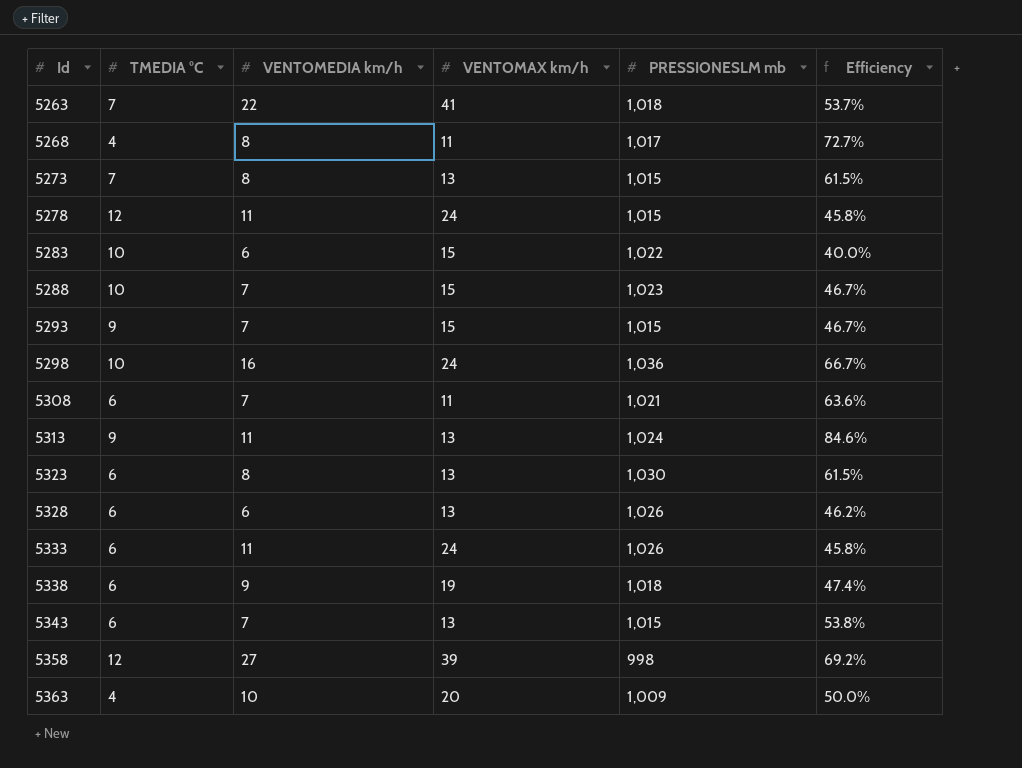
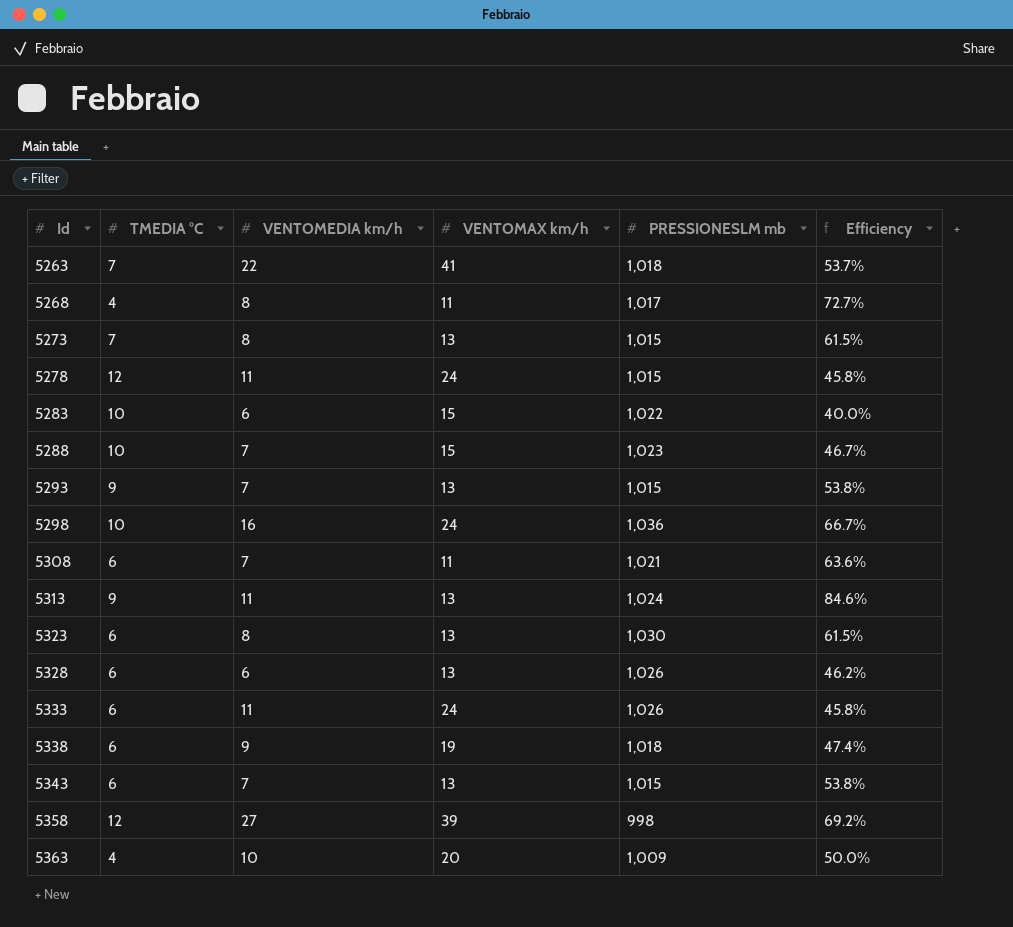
5293 | VENTOMAX km/h: 15 -> 13
5293 | Efficiency: 46.7% -> 53.8%

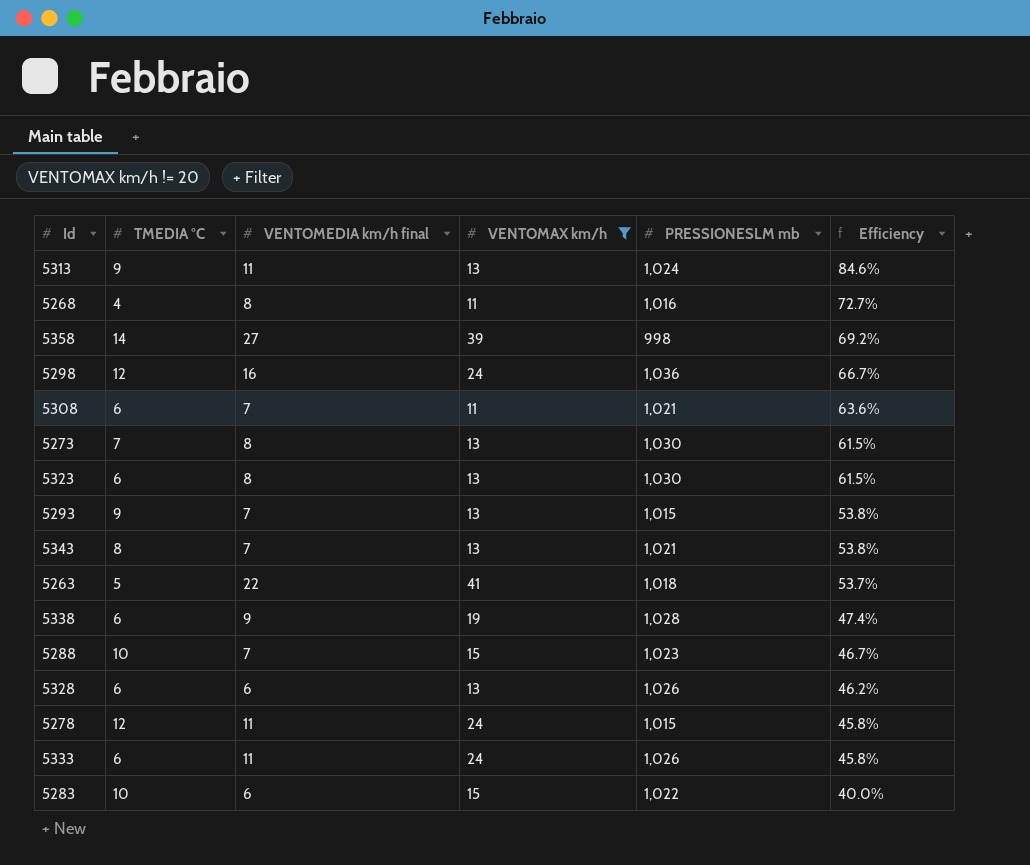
filter: none -> VENTOMAX km/h != 20
row order: Id ascending -> Efficiency descending
column name: VENTOMEDIA km/h -> VENTOMEDIA km/h final
5268 | PRESSIONESLM mb: 1,017 -> 1,016
5358 | TMEDIA °C: 12 -> 14
5298 | TMEDIA °C: 10 -> 12
5273 | PRESSIONESLM mb: 1,015 -> 1,030
5343 | TMEDIA °C: 6 -> 8
5343 | PRESSIONESLM mb: 1,015 -> 1,021
5263 | TMEDIA °C: 7 -> 5
5338 | PRESSIONESLM mb: 1,018 -> 1,028

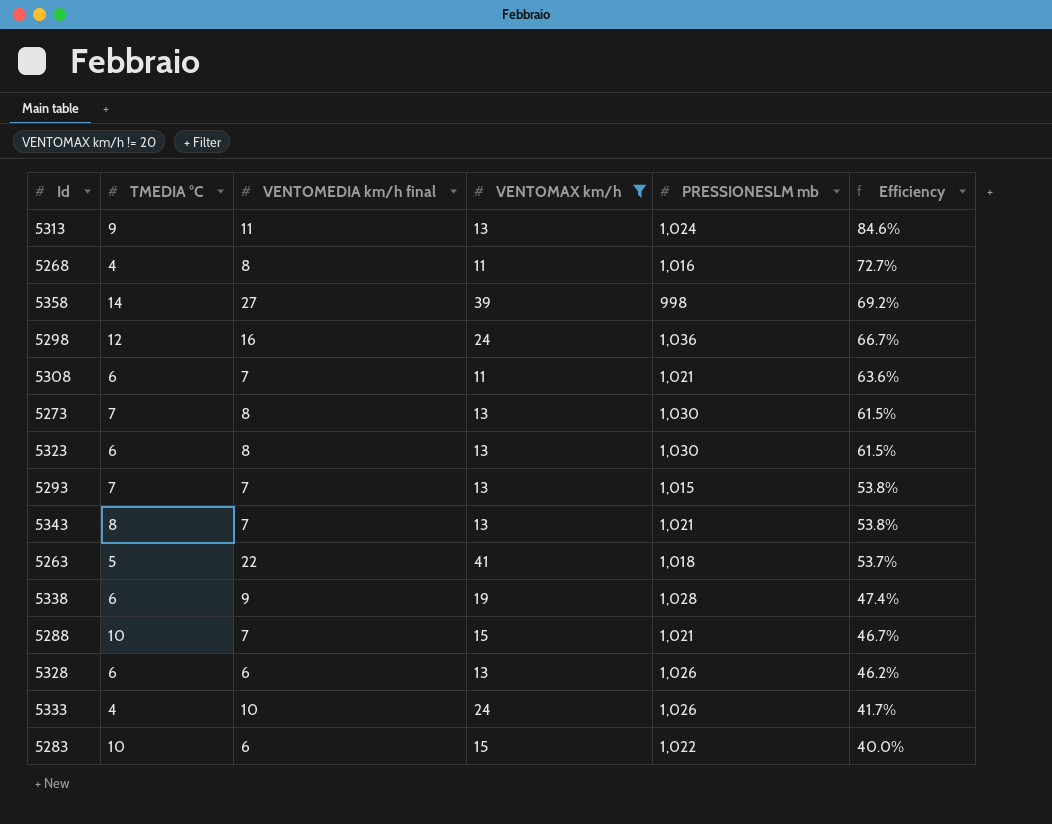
row 5278: 12 | 11 | 24 | 1,015 | 45.8% -> none
5293 | TMEDIA °C: 9 -> 7
5288 | PRESSIONESLM mb: 1,023 -> 1,021
5333 | TMEDIA °C: 6 -> 4
5333 | VENTOMEDIA km/h final: 11 -> 10
5333 | Efficiency: 45.8% -> 41.7%

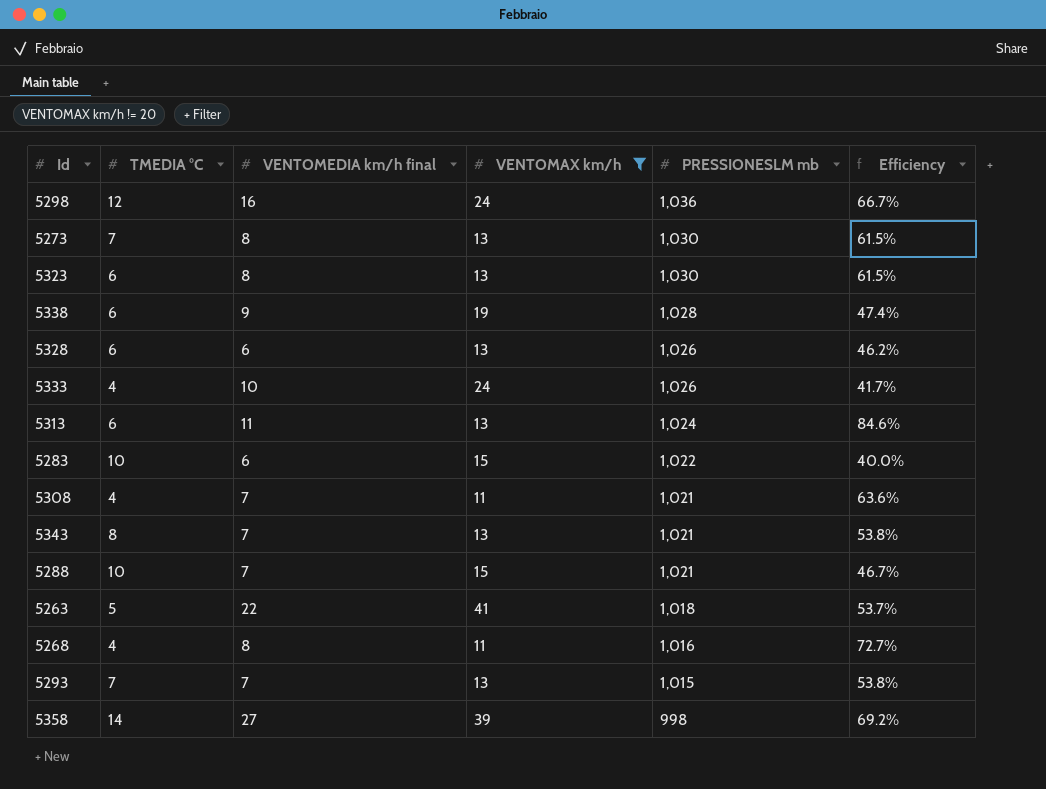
row order: Efficiency descending -> PRESSIONESLM mb descending
5313 | TMEDIA °C: 9 -> 6
5308 | TMEDIA °C: 6 -> 4

